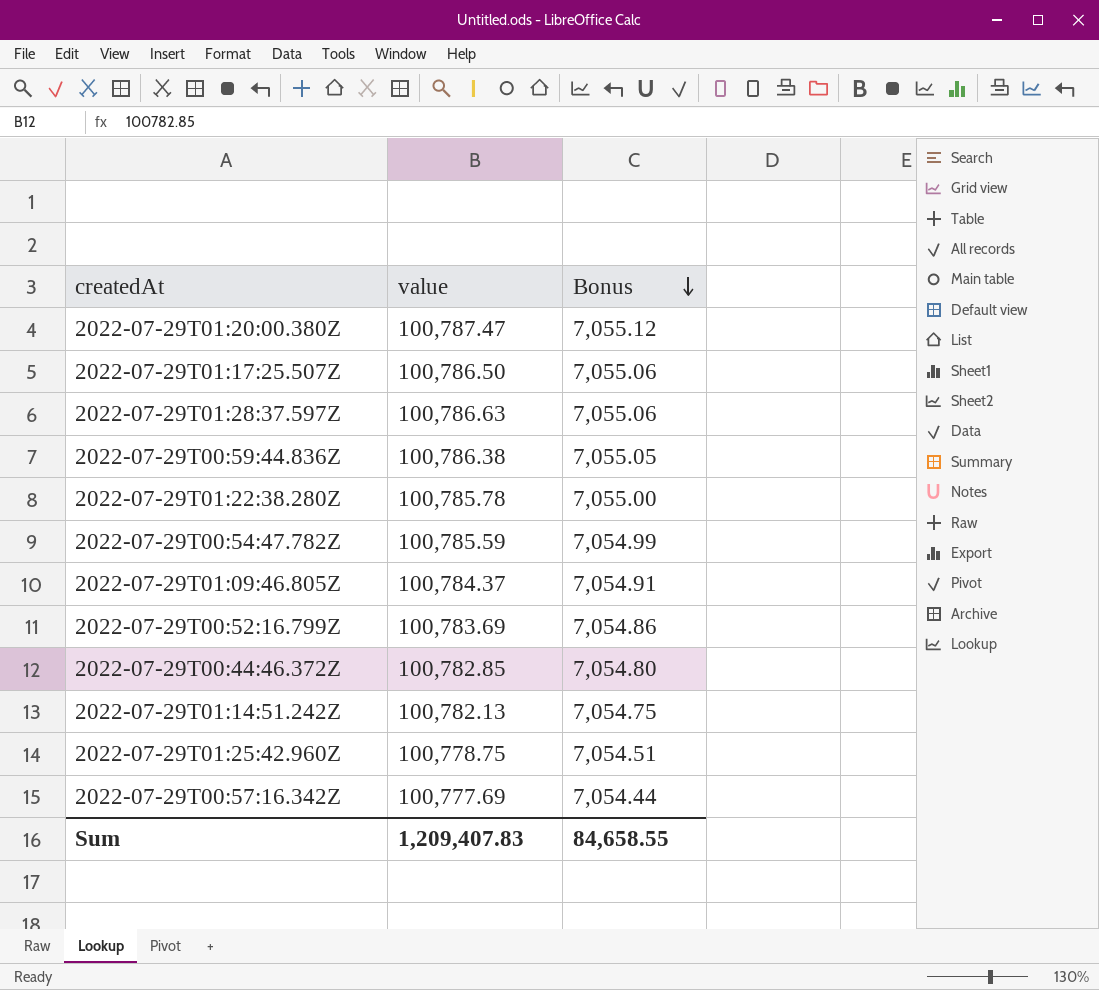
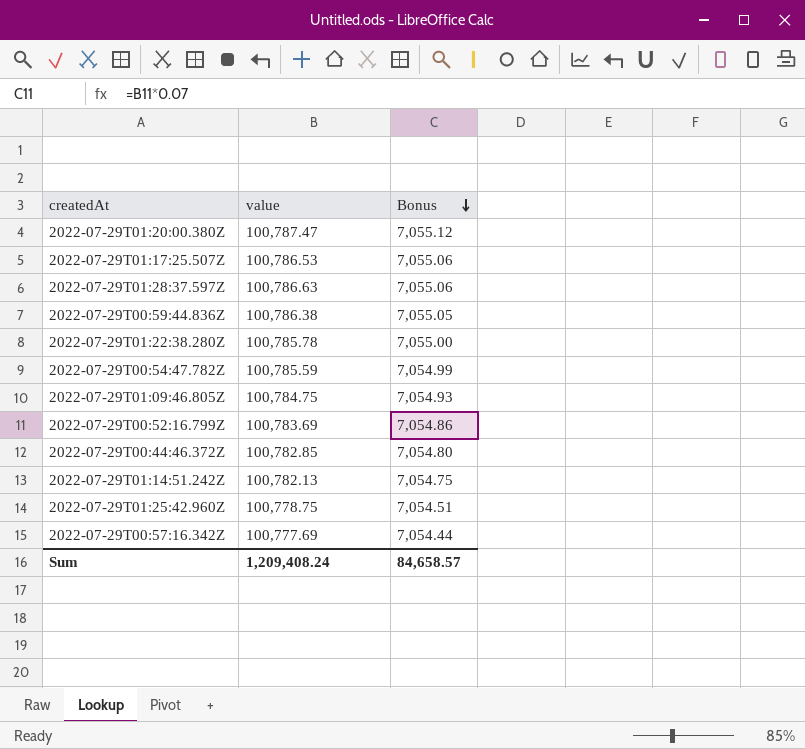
2022-07-29T01:17:25.507Z | value: 100,786.50 -> 100,786.53
2022-07-29T01:09:46.805Z | value: 100,784.37 -> 100,784.75
2022-07-29T01:09:46.805Z | Bonus: 7,054.91 -> 7,054.93
Sum | value: 1,209,407.83 -> 1,209,408.24
Sum | Bonus: 84,658.55 -> 84,658.57

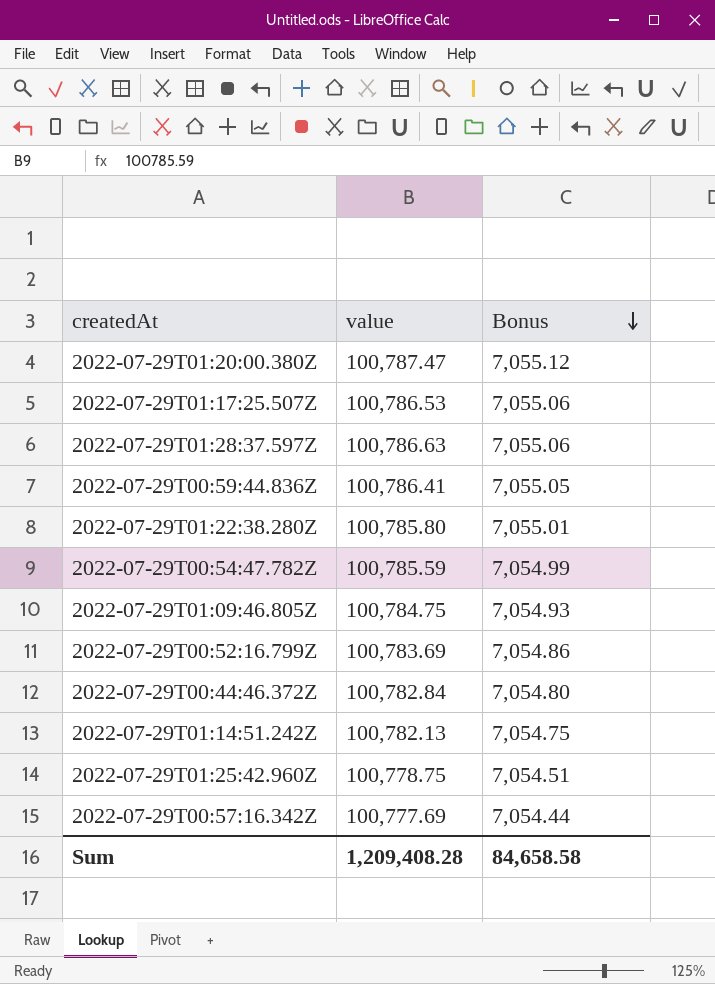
2022-07-29T00:59:44.836Z | value: 100,786.38 -> 100,786.41
2022-07-29T01:22:38.280Z | value: 100,785.78 -> 100,785.80
2022-07-29T01:22:38.280Z | Bonus: 7,055.00 -> 7,055.01
2022-07-29T00:44:46.372Z | value: 100,782.85 -> 100,782.84
Sum | value: 1,209,408.24 -> 1,209,408.28
Sum | Bonus: 84,658.57 -> 84,658.58

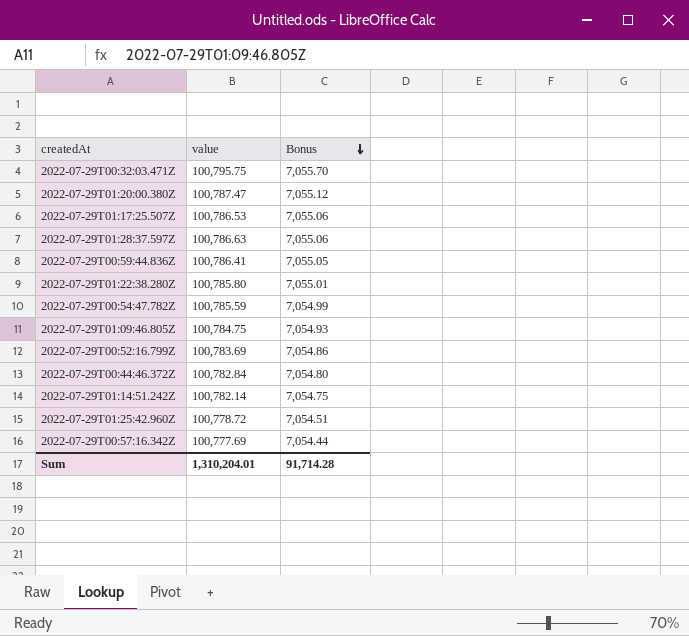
row 2022-07-29T00:32:03.471Z: none -> 100,795.75 | 7,055.70
2022-07-29T01:14:51.242Z | value: 100,782.13 -> 100,782.14
2022-07-29T01:25:42.960Z | value: 100,778.75 -> 100,778.72
Sum | value: 1,209,408.28 -> 1,310,204.01
Sum | Bonus: 84,658.58 -> 91,714.28

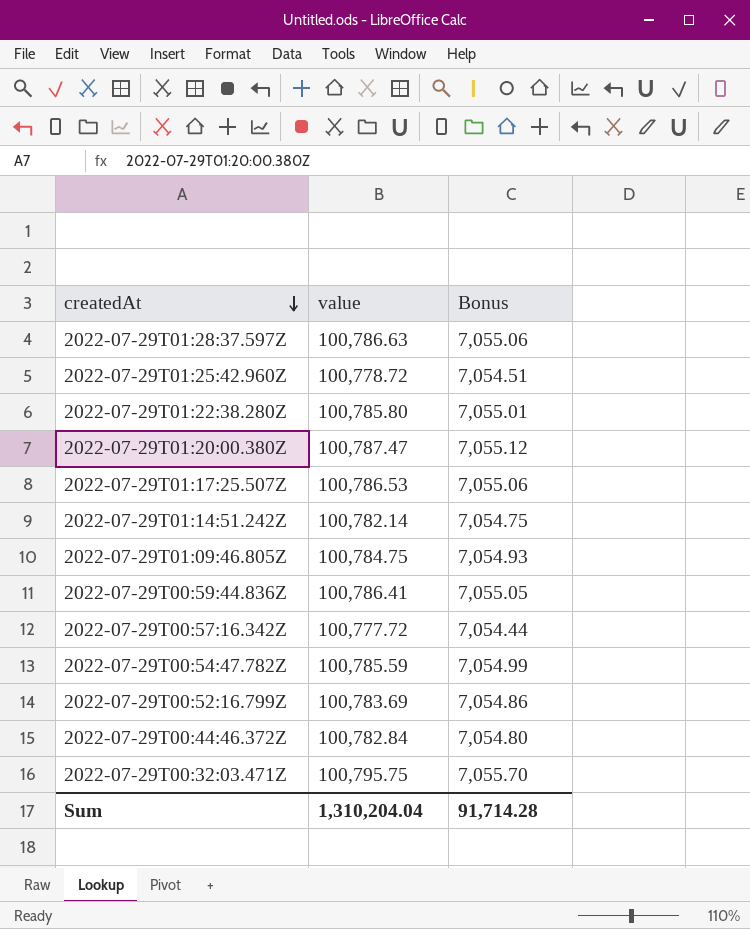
row order: Bonus descending -> createdAt descending
2022-07-29T00:57:16.342Z | value: 100,777.69 -> 100,777.72
Sum | value: 1,310,204.01 -> 1,310,204.04

